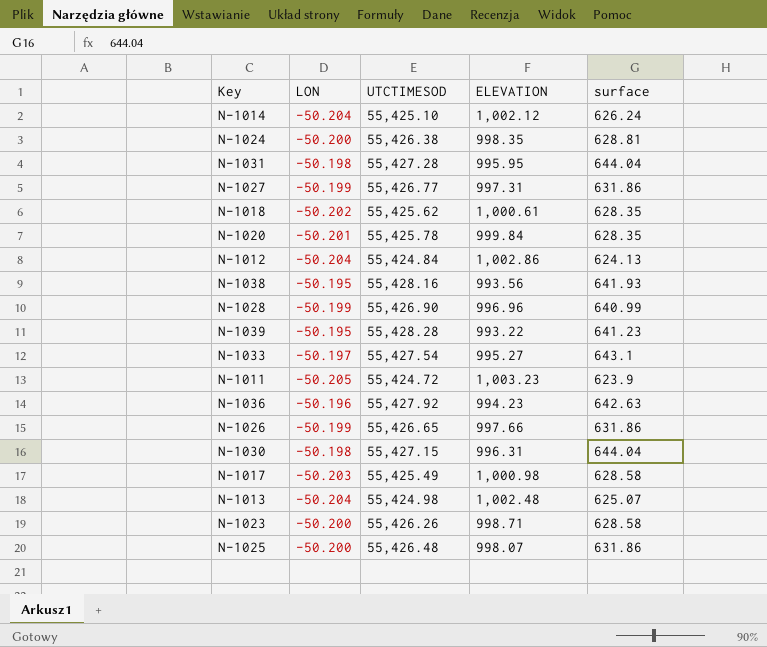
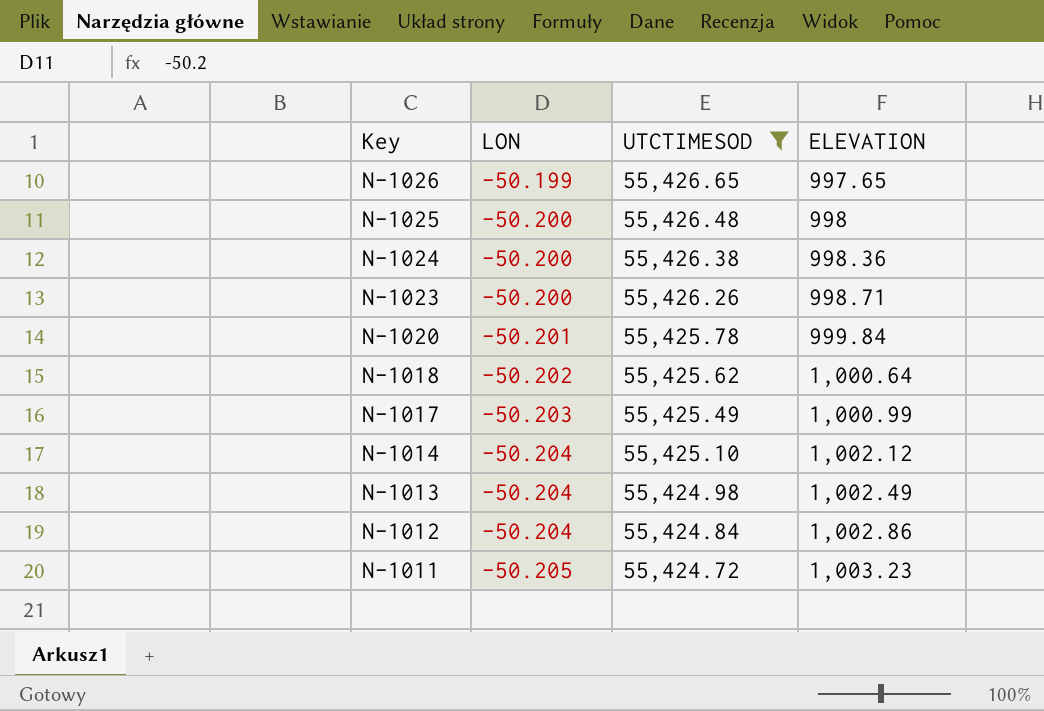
filter: none -> UTCTIMESOD <= 55,426.65
row order: none -> Key descending
column surface | position: 5 -> none
N-1026 | ELEVATION: 997.66 -> 997.65
N-1025 | ELEVATION: 998.07 -> 998
N-1024 | ELEVATION: 998.35 -> 998.36
N-1018 | ELEVATION: 1,000.61 -> 1,000.64
N-1017 | ELEVATION: 1,000.98 -> 1,000.99
N-1013 | ELEVATION: 1,002.48 -> 1,002.49

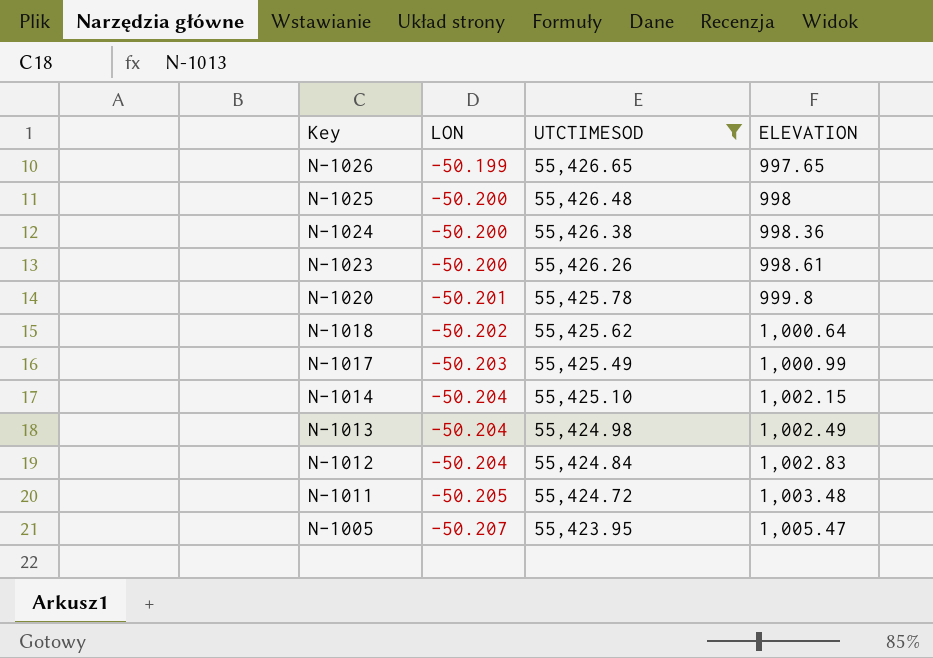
N-1023 | ELEVATION: 998.71 -> 998.61
N-1020 | ELEVATION: 999.84 -> 999.8
N-1014 | ELEVATION: 1,002.12 -> 1,002.15
N-1012 | ELEVATION: 1,002.86 -> 1,002.83
N-1011 | ELEVATION: 1,003.23 -> 1,003.48
row N-1005: none -> -50.207 | 55,423.95 | 1,005.47

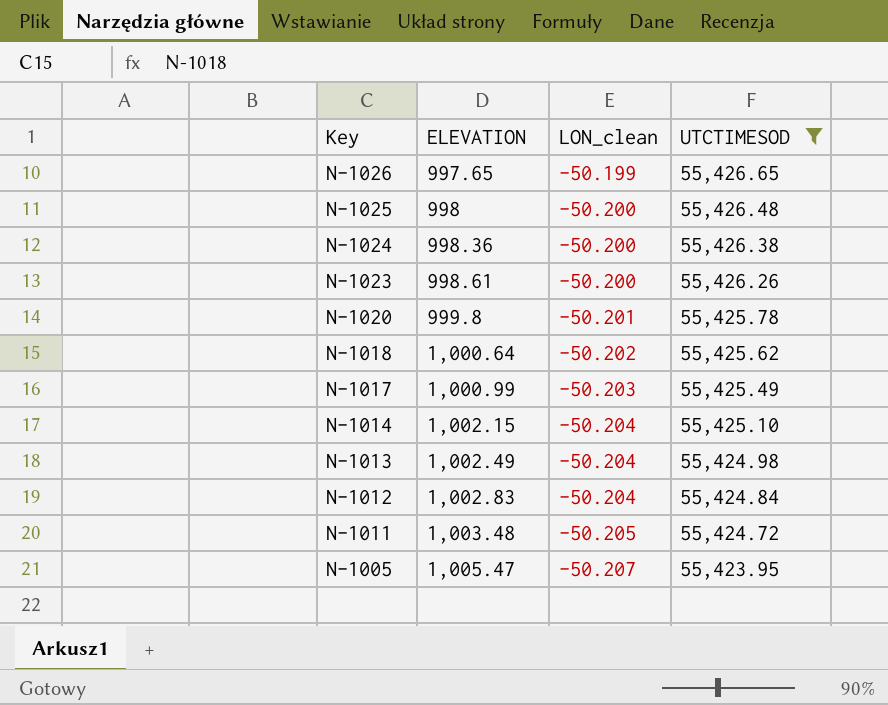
column ELEVATION | position: 4 -> 2
column name: LON -> LON_clean

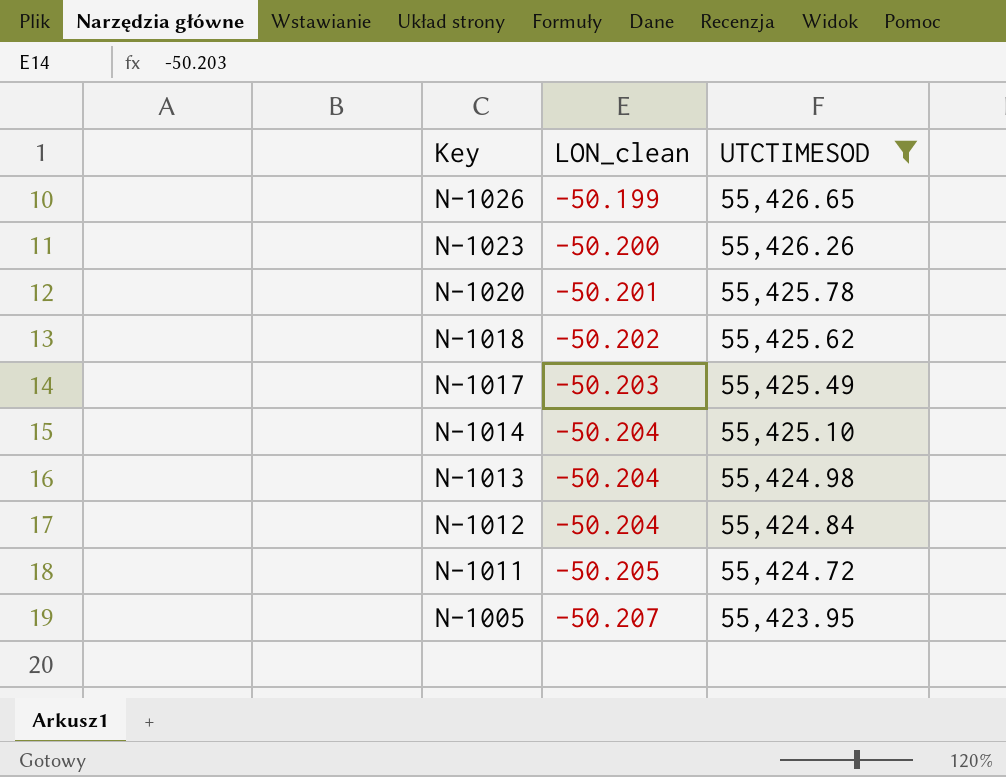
column ELEVATION | position: 2 -> none
row N-1025: 998 | -50.200 | 55,426.48 -> none
row N-1024: 998.36 | -50.200 | 55,426.38 -> none

